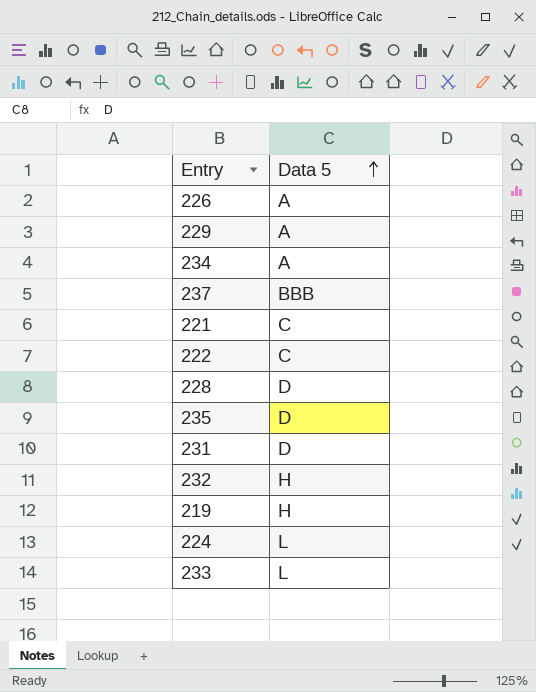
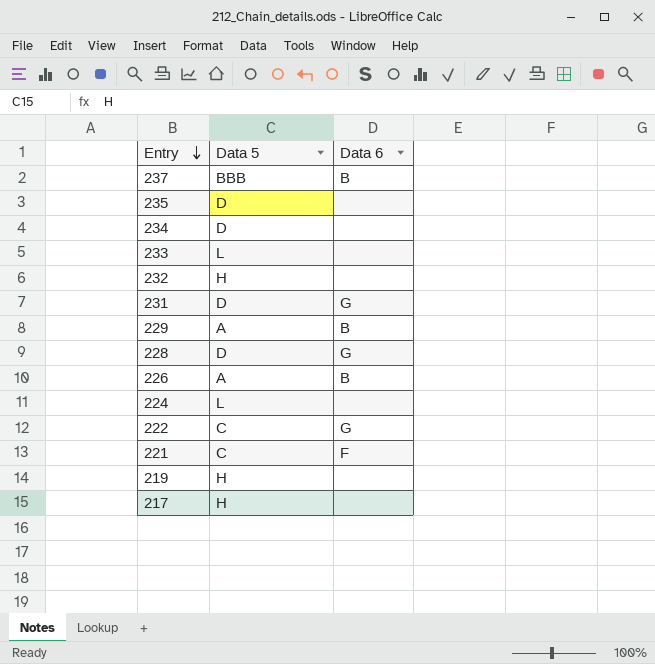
row order: Data 5 ascending -> Entry descending
column Data 6 | position: none -> 3
234 | Data 5: A -> D
row 217: none -> H | none

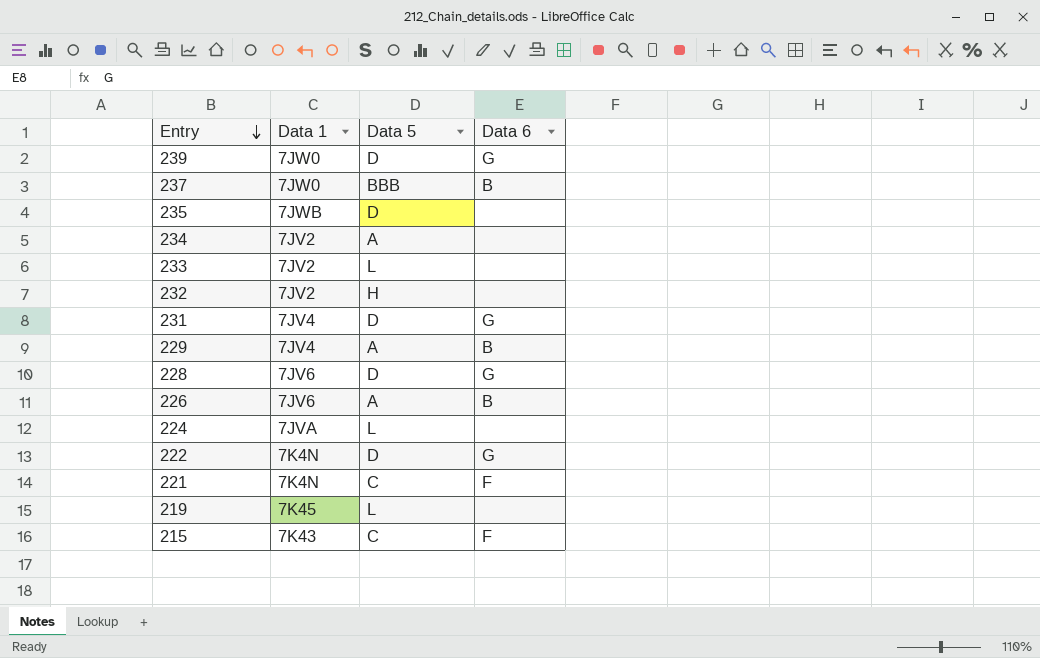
column Data 1 | position: none -> 2
row 217: H | none -> none
row 239: none -> 7JW0 | D | G
234 | Data 5: D -> A
222 | Data 5: C -> D
219 | Data 5: H -> L
row 215: none -> 7K43 | C | F

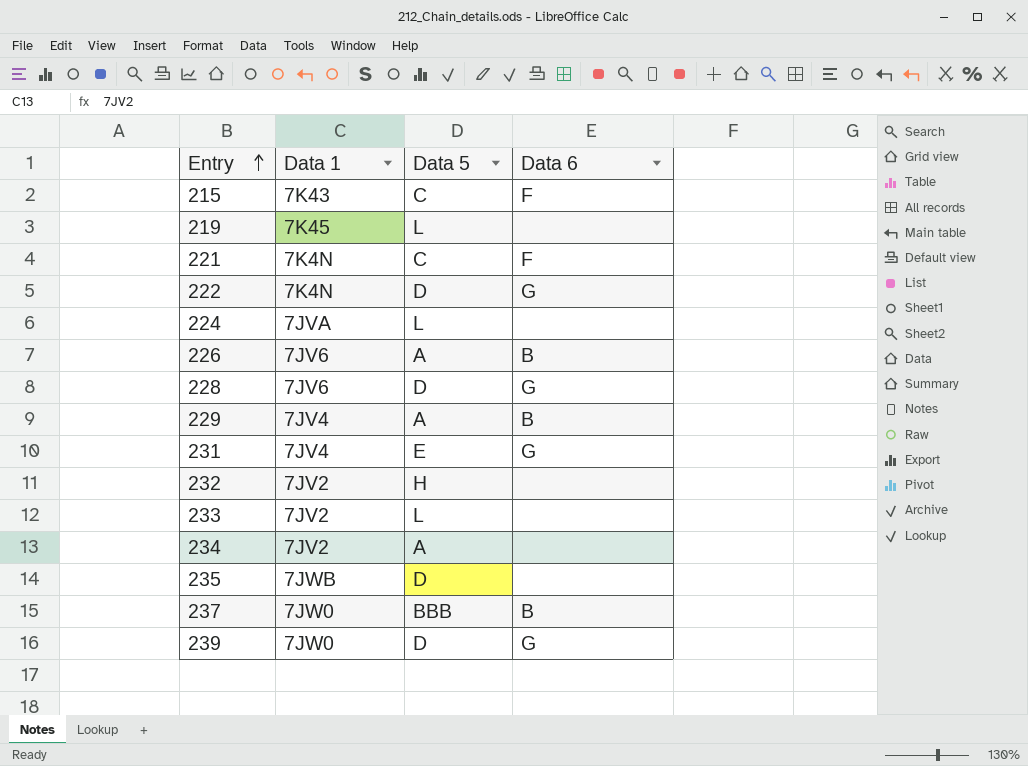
row order: Entry descending -> Entry ascending
231 | Data 5: D -> E

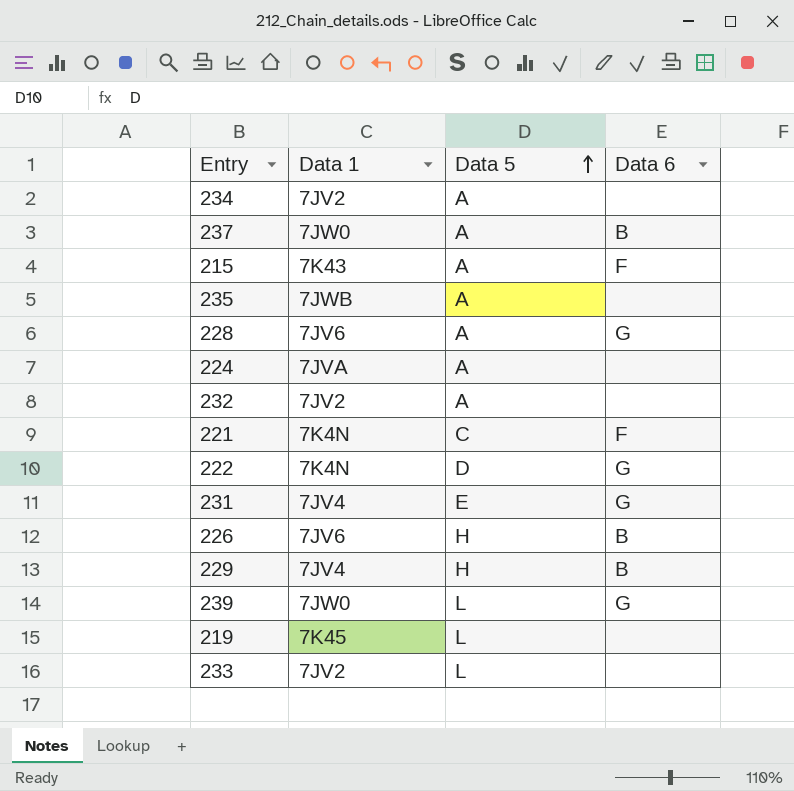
row order: Entry ascending -> Data 5 ascending
237 | Data 5: BBB -> A
215 | Data 5: C -> A
235 | Data 5: D -> A
228 | Data 5: D -> A
224 | Data 5: L -> A
232 | Data 5: H -> A
226 | Data 5: A -> H
229 | Data 5: A -> H
239 | Data 5: D -> L

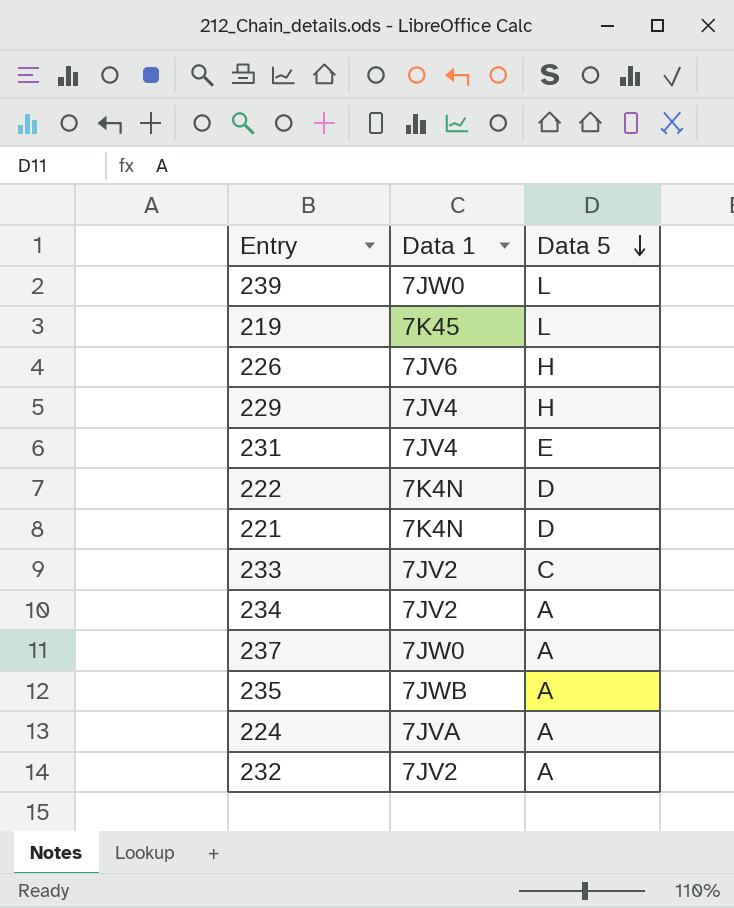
row order: Data 5 ascending -> Data 5 descending
column Data 6 | position: 4 -> none
row 215: 7K43 | A | F -> none
row 228: 7JV6 | A | G -> none
221 | Data 5: C -> D
233 | Data 5: L -> C

